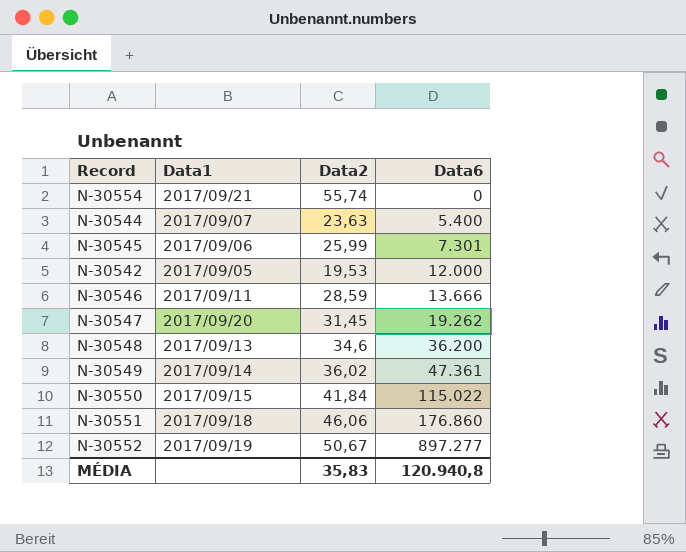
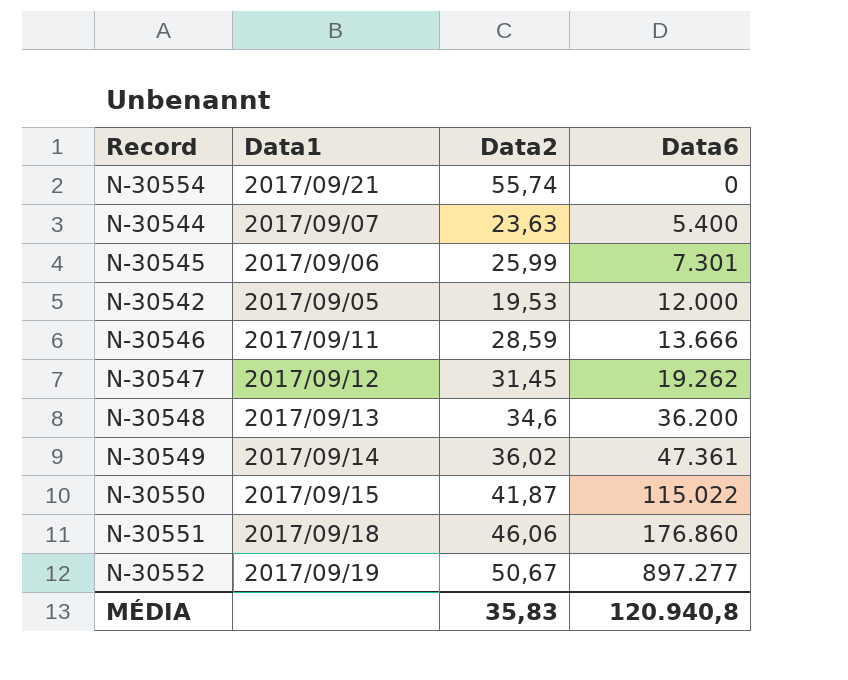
N-30547 | Data1: 2017/09/20 -> 2017/09/12
N-30550 | Data2: 41,84 -> 41,87

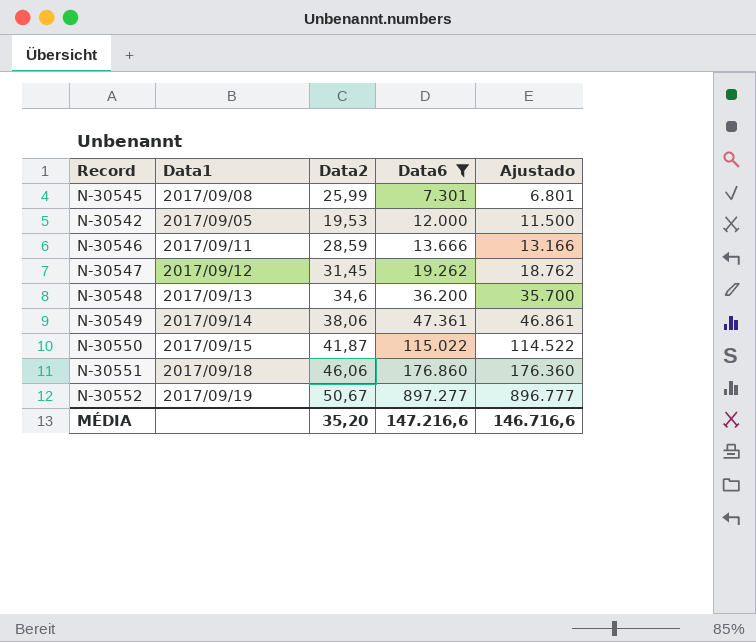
filter: none -> Data6 >= 7.301
column Ajustado | formula: none -> [Data6] - 500
N-30545 | Data1: 2017/09/06 -> 2017/09/08
N-30549 | Data2: 36,02 -> 38,06
MÉDIA | Data2: 35,83 -> 35,20
MÉDIA | Data6: 120.940,8 -> 147.216,6

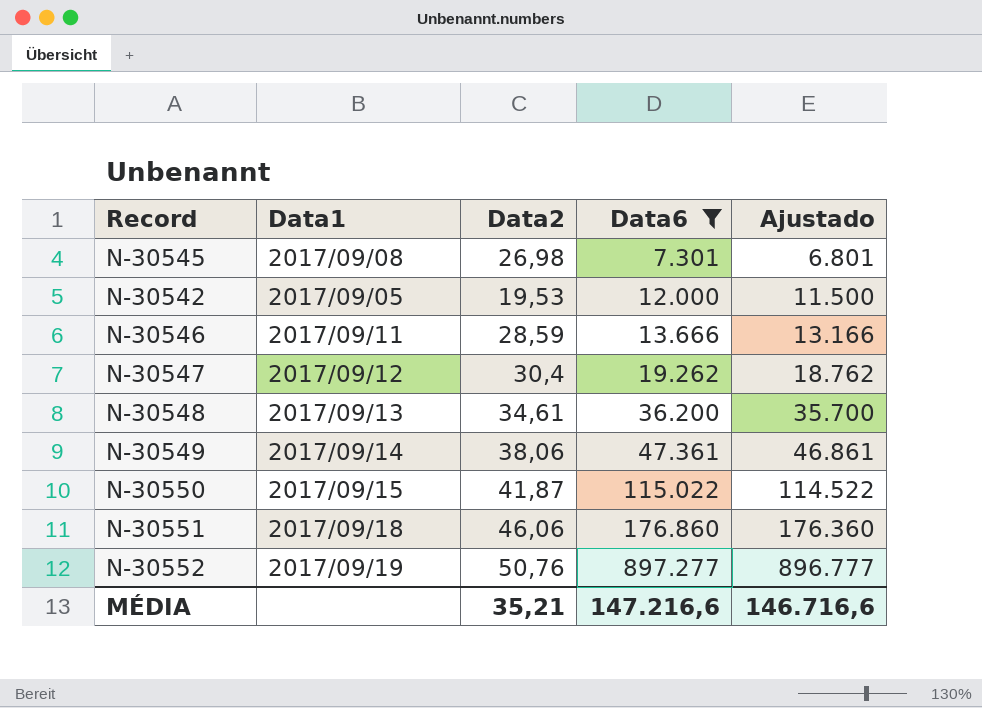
N-30545 | Data2: 25,99 -> 26,98
N-30547 | Data2: 31,45 -> 30,4
N-30548 | Data2: 34,6 -> 34,61
N-30552 | Data2: 50,67 -> 50,76
MÉDIA | Data2: 35,20 -> 35,21

